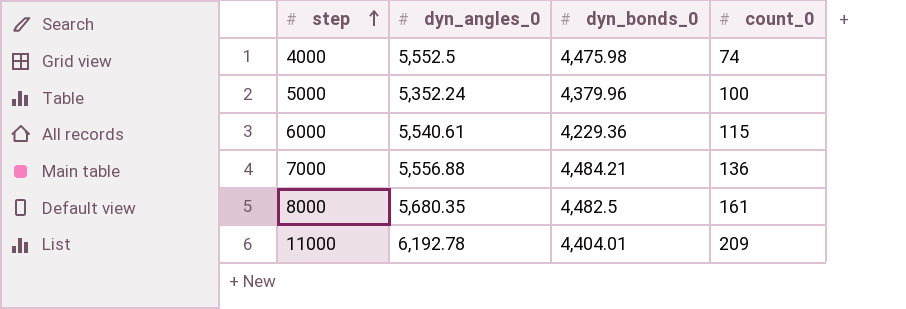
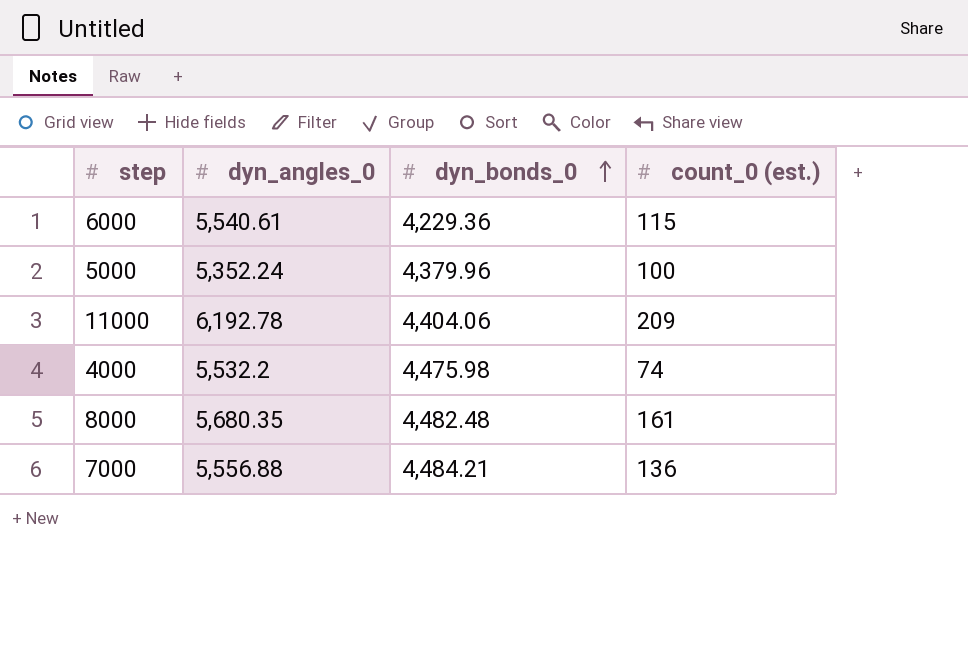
row order: step ascending -> dyn_bonds_0 ascending
column name: count_0 -> count_0 (est.)
11000 | dyn_bonds_0: 4,404.01 -> 4,404.06
4000 | dyn_angles_0: 5,552.5 -> 5,532.2
8000 | dyn_bonds_0: 4,482.5 -> 4,482.48

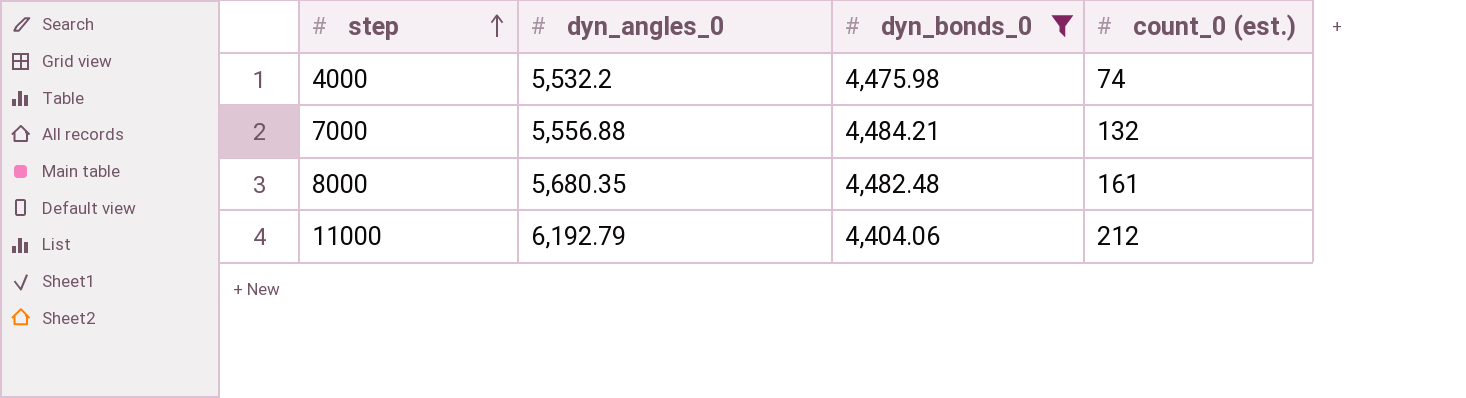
filter: none -> dyn_bonds_0 >= 4,404.06
row order: dyn_bonds_0 ascending -> step ascending
7000 | count_0 (est.): 136 -> 132
11000 | dyn_angles_0: 6,192.78 -> 6,192.79
11000 | count_0 (est.): 209 -> 212

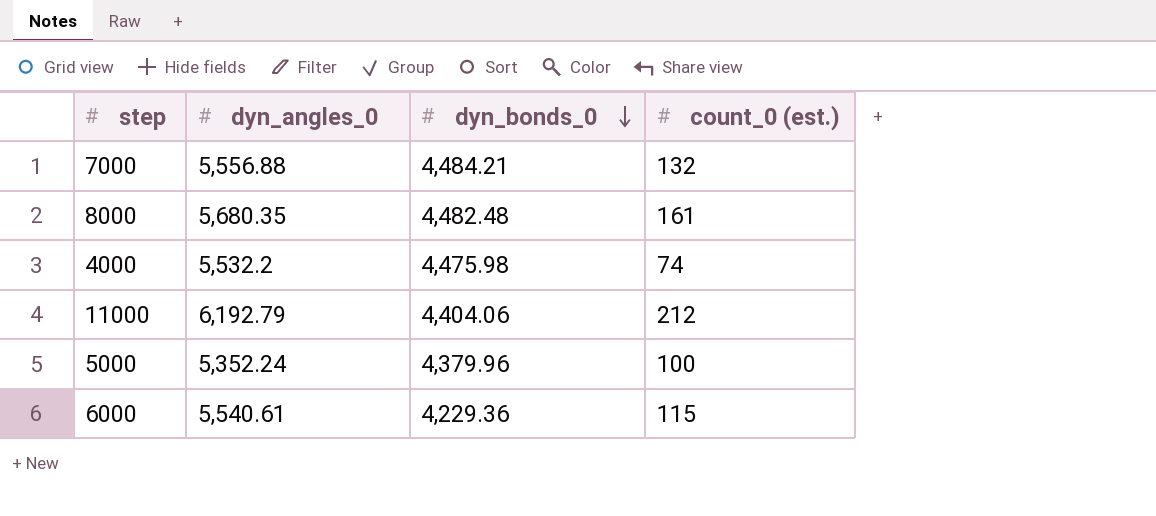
filter: dyn_bonds_0 >= 4,404.06 -> none
row order: step ascending -> dyn_bonds_0 descending

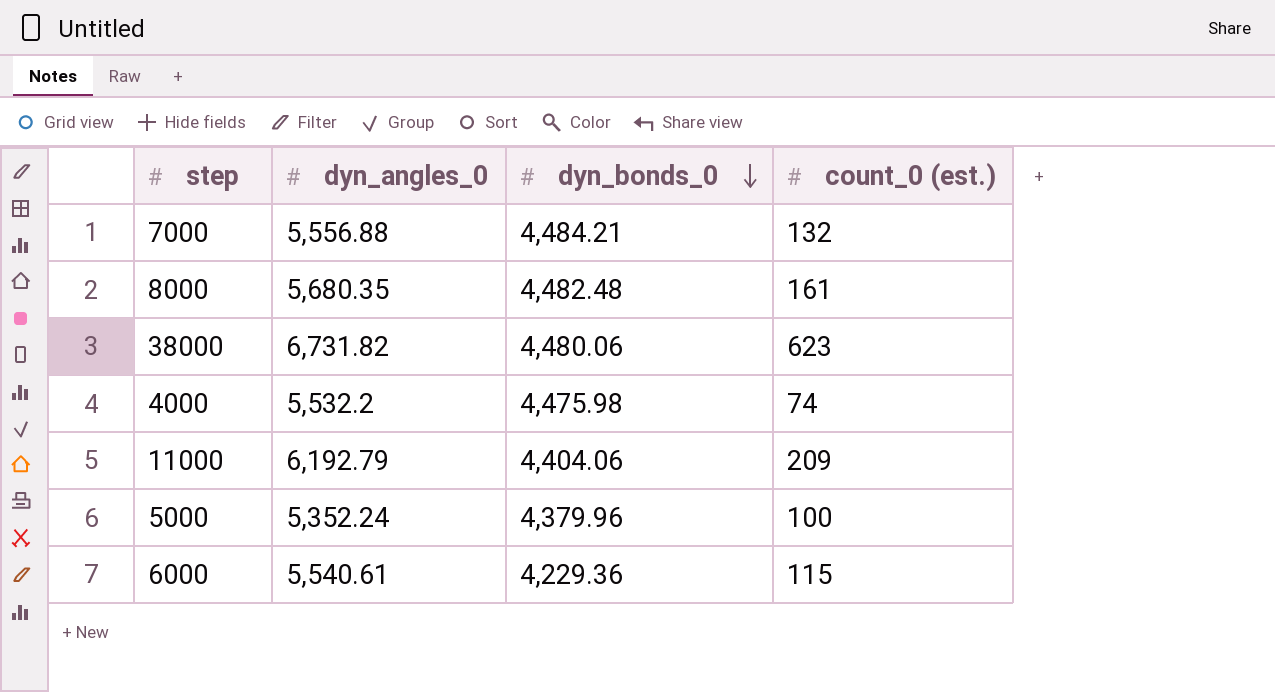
row 38000: none -> 6,731.82 | 4,480.06 | 623
11000 | count_0 (est.): 212 -> 209

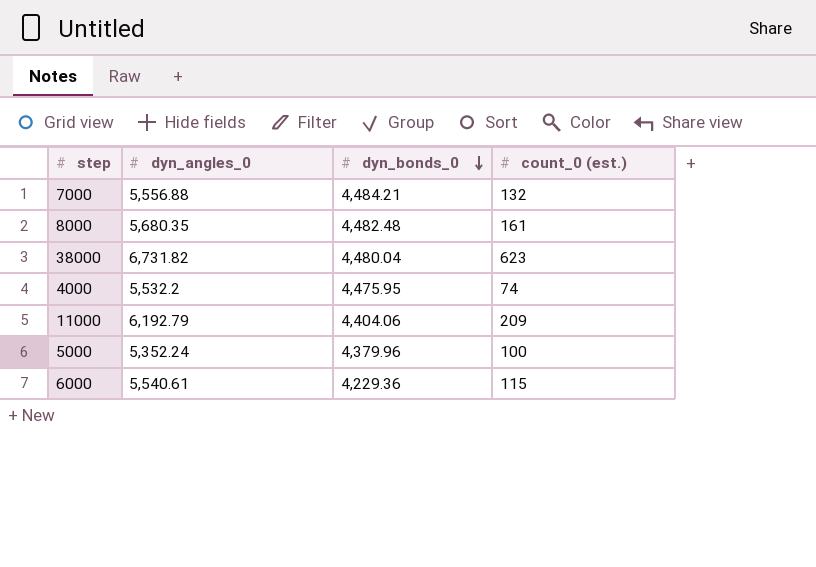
38000 | dyn_bonds_0: 4,480.06 -> 4,480.04
4000 | dyn_bonds_0: 4,475.98 -> 4,475.95

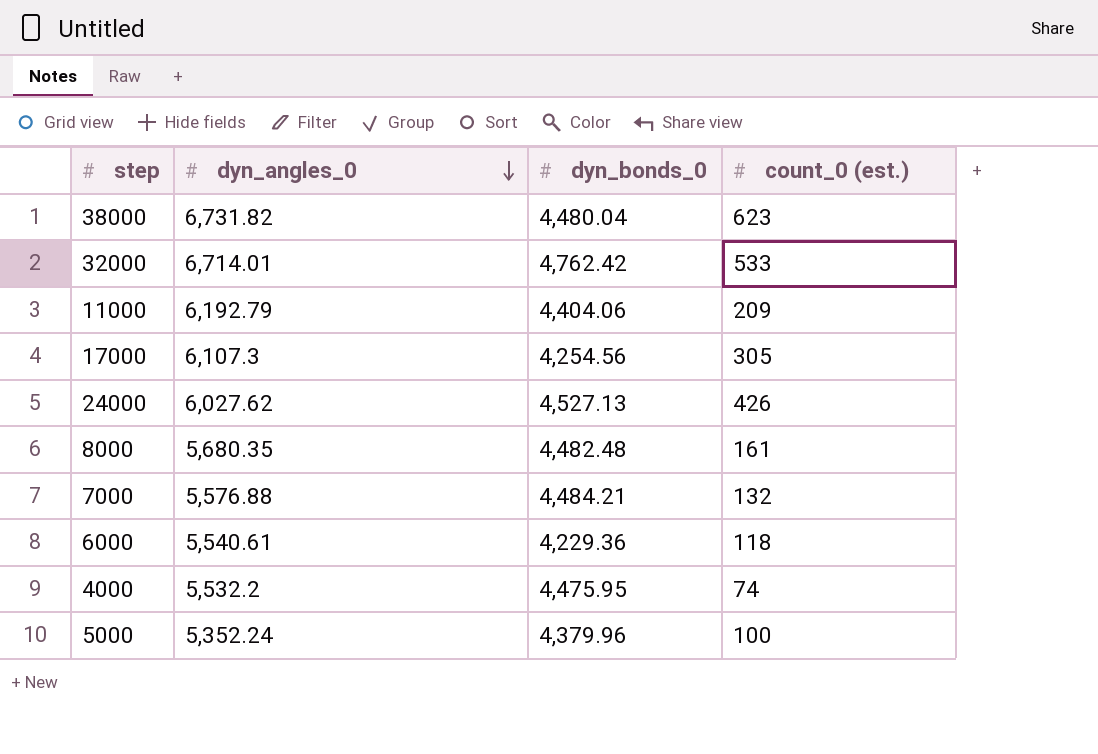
row order: dyn_bonds_0 descending -> dyn_angles_0 descending
row 32000: none -> 6,714.01 | 4,762.42 | 533
row 17000: none -> 6,107.3 | 4,254.56 | 305
row 24000: none -> 6,027.62 | 4,527.13 | 426
7000 | dyn_angles_0: 5,556.88 -> 5,576.88
6000 | count_0 (est.): 115 -> 118

